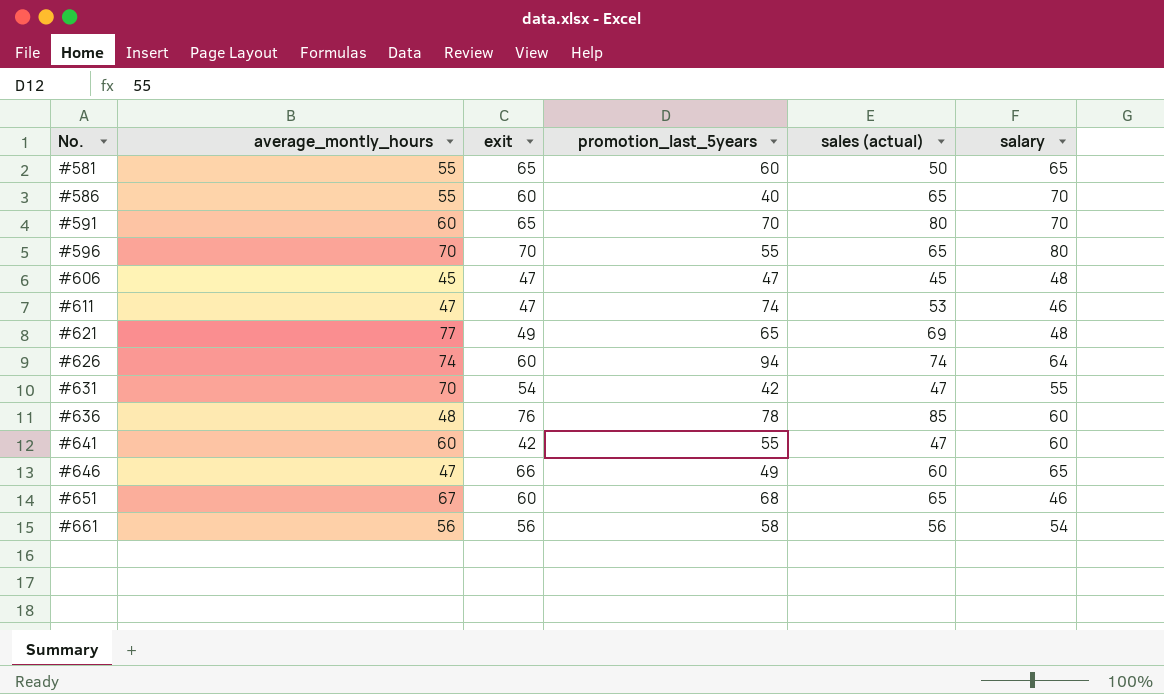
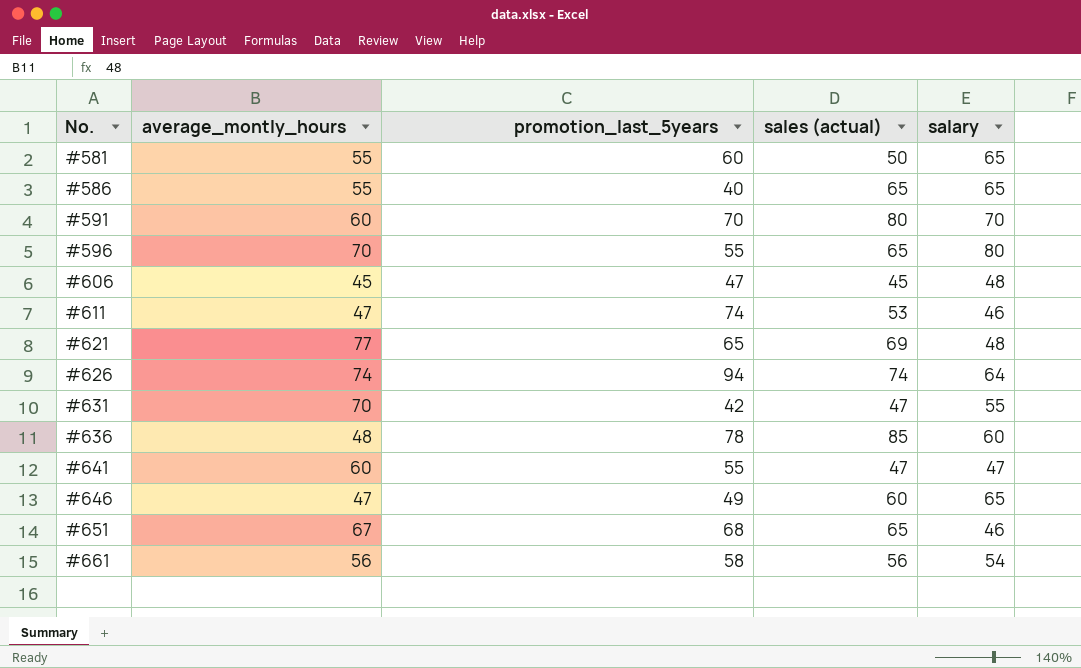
column exit | position: 3 -> none
#586 | salary: 70 -> 65
#641 | salary: 60 -> 47

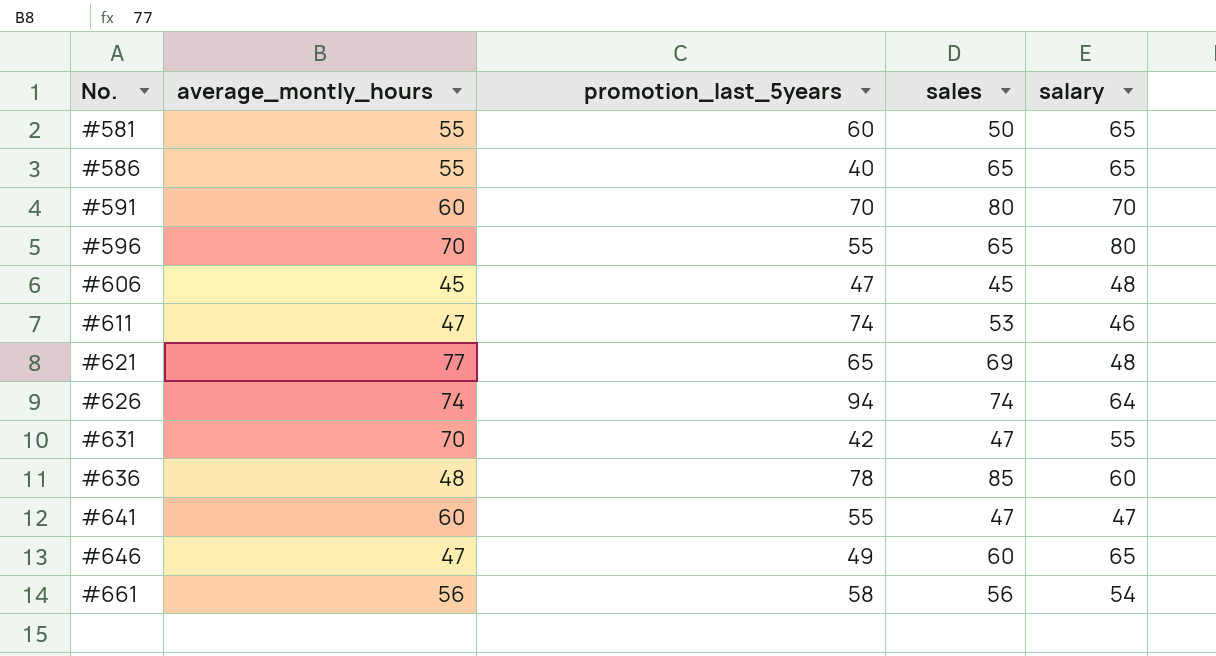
column name: sales (actual) -> sales
row #651: 67 | 68 | 65 | 46 -> none

